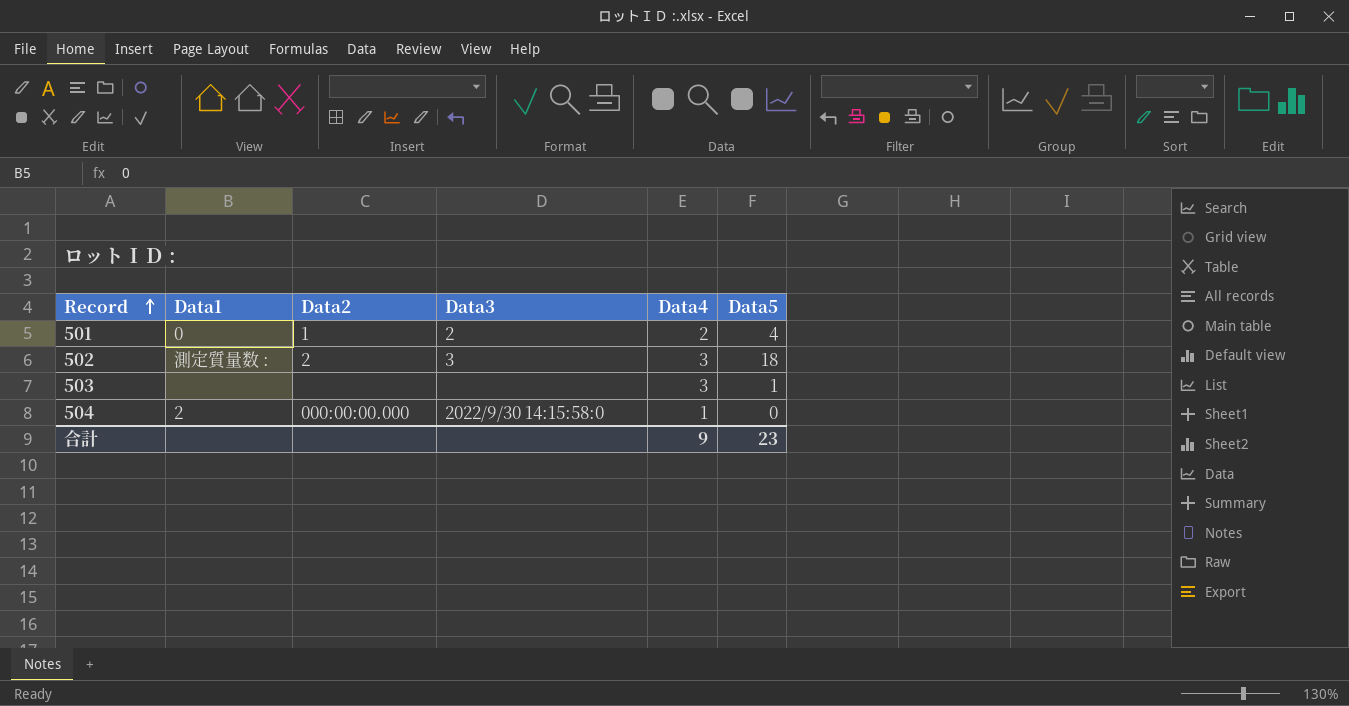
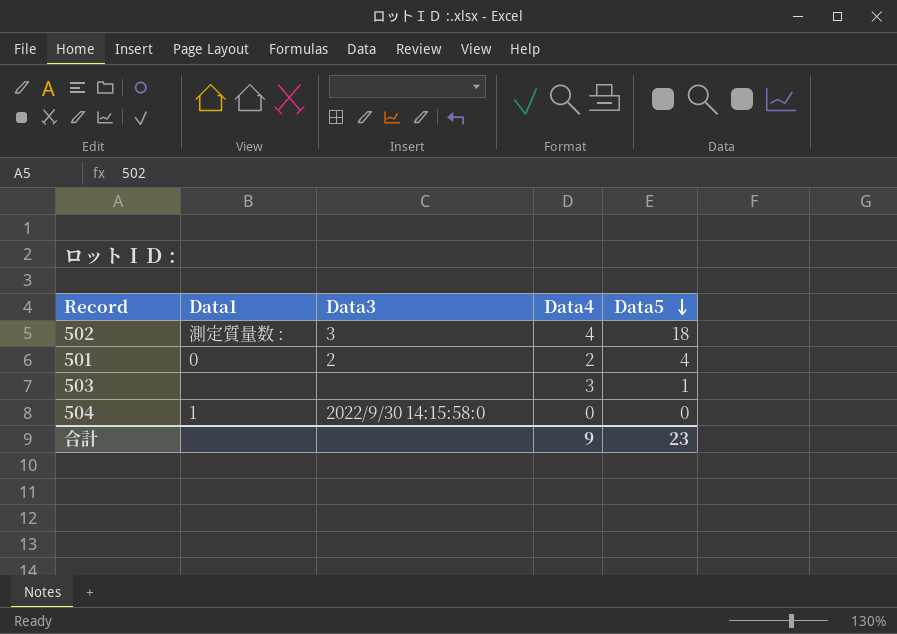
row order: Record ascending -> Data5 descending
column Data2 | position: 3 -> none
502 | Data4: 3 -> 4
504 | Data1: 2 -> 1
504 | Data4: 1 -> 0

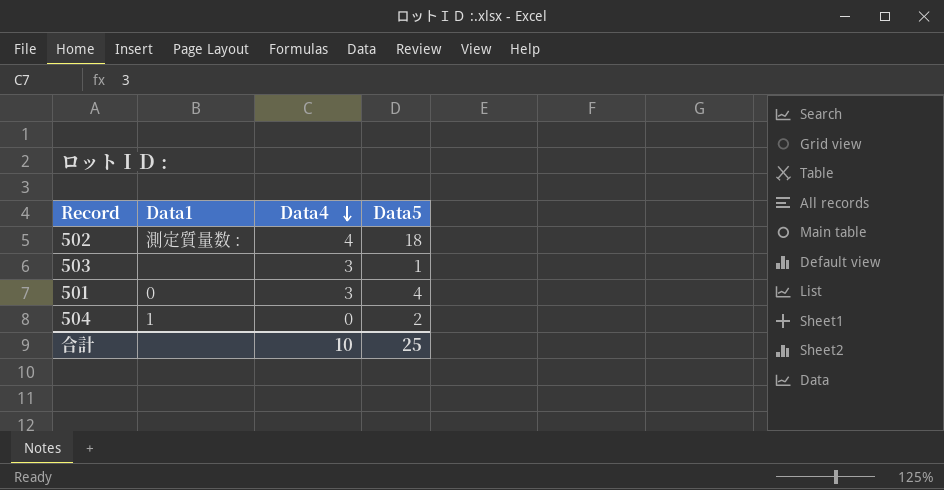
row order: Data5 descending -> Data4 descending
column Data3 | position: 3 -> none
501 | Data4: 2 -> 3
504 | Data5: 0 -> 2
合計 | Data4: 9 -> 10
合計 | Data5: 23 -> 25

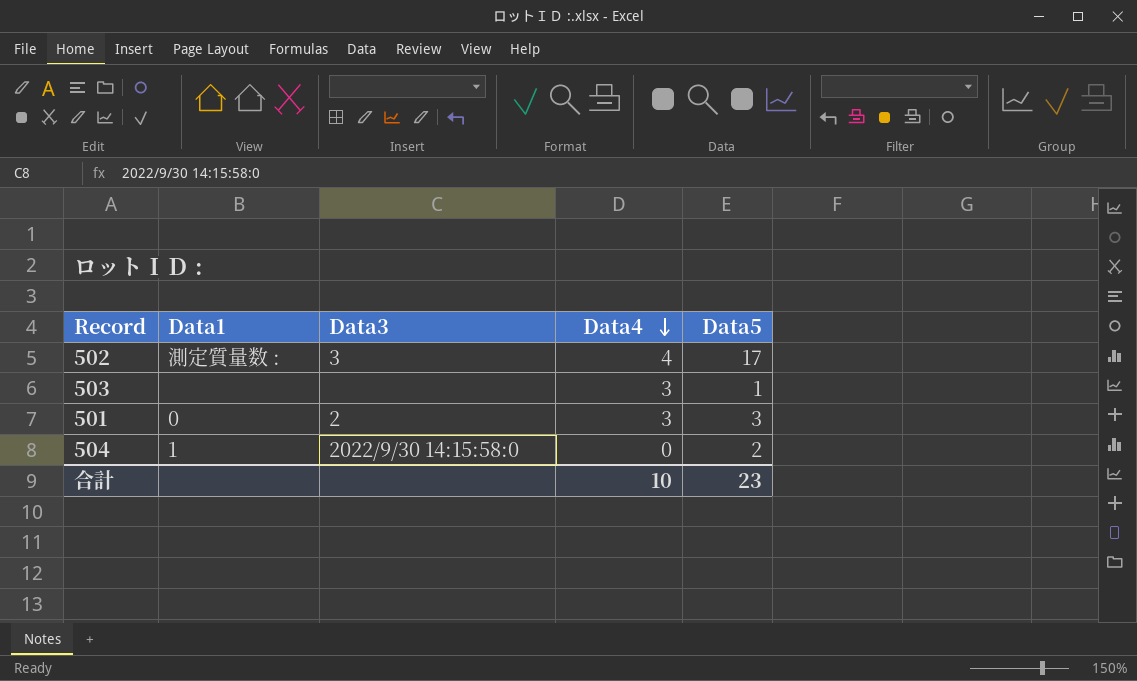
column Data3 | position: none -> 3
502 | Data5: 18 -> 17
501 | Data5: 4 -> 3
合計 | Data5: 25 -> 23

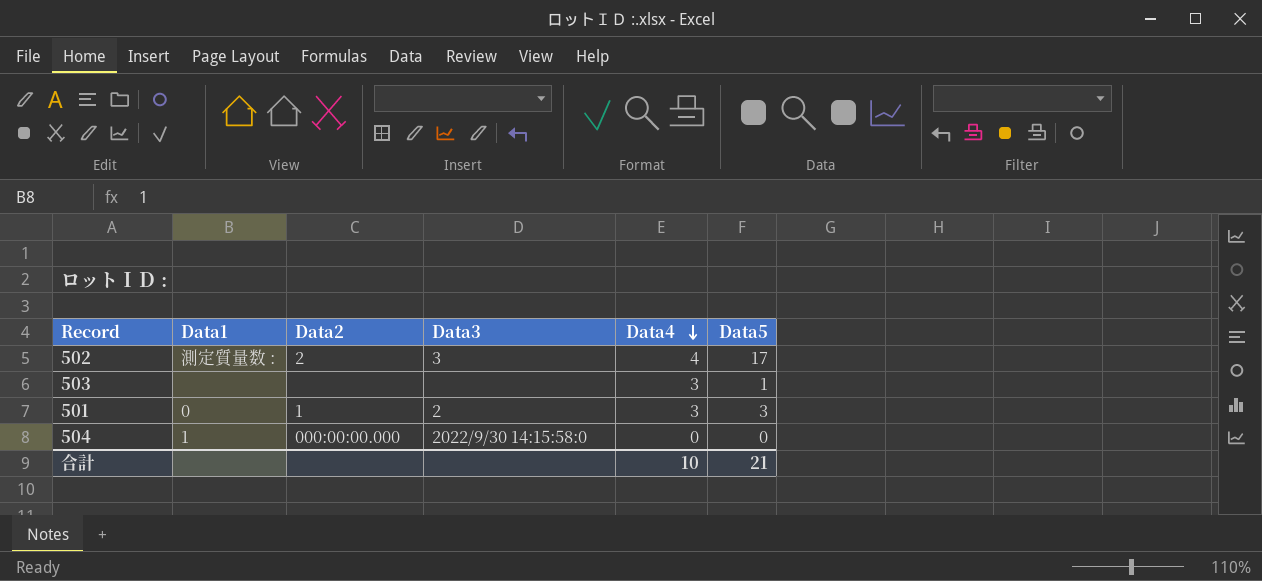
column Data2 | position: none -> 3
504 | Data5: 2 -> 0
合計 | Data5: 23 -> 21

